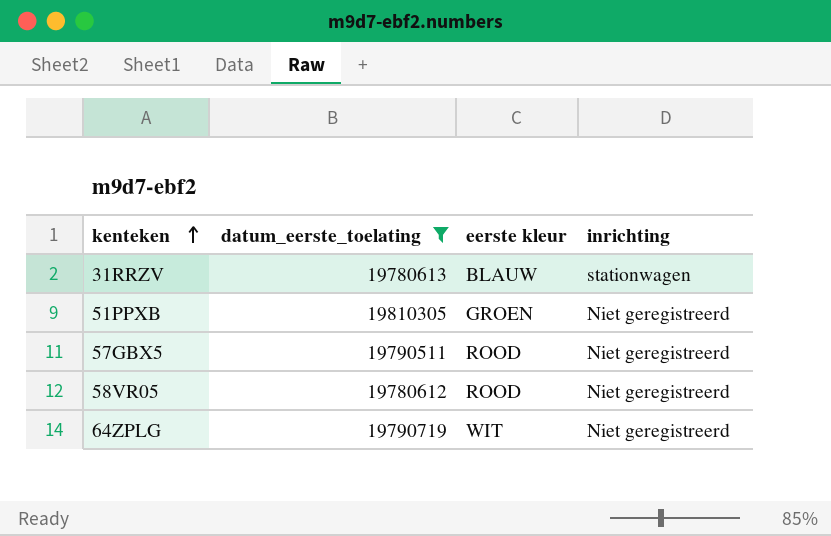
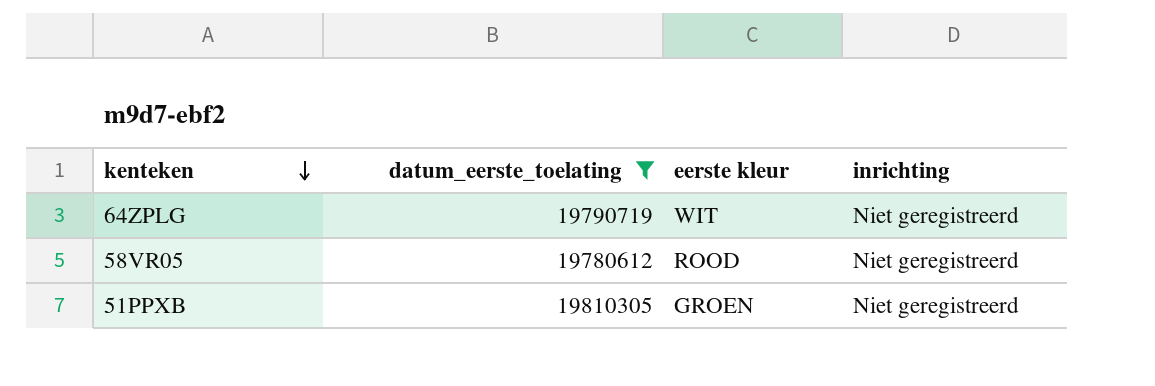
row order: kenteken ascending -> kenteken descending
row 31RRZV: 19780613 | BLAUW | stationwagen -> none
row 57GBX5: 19790511 | ROOD | Niet geregistreerd -> none

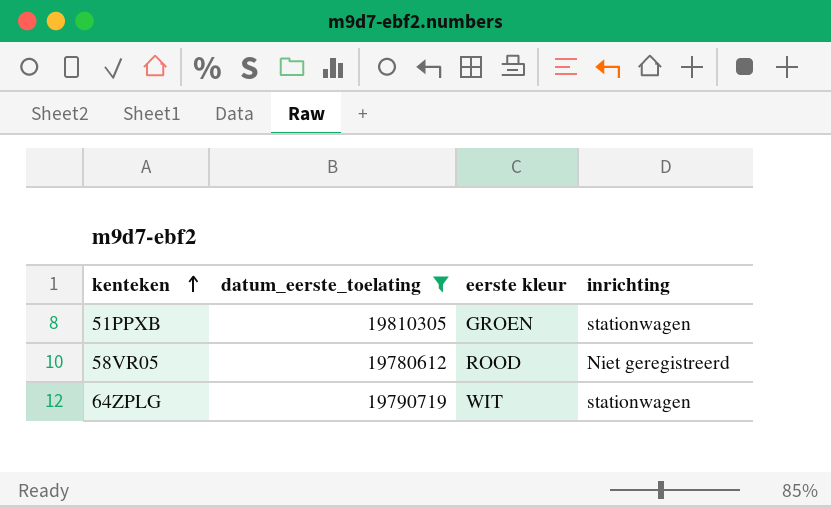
row order: kenteken descending -> kenteken ascending
51PPXB | inrichting: Niet geregistreerd -> stationwagen
64ZPLG | inrichting: Niet geregistreerd -> stationwagen

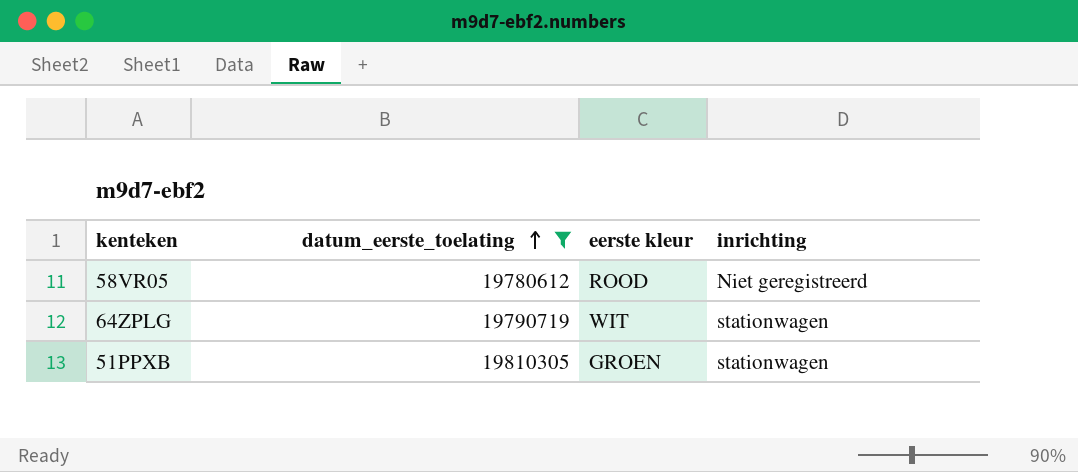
row order: kenteken ascending -> datum_eerste_toelating ascending

